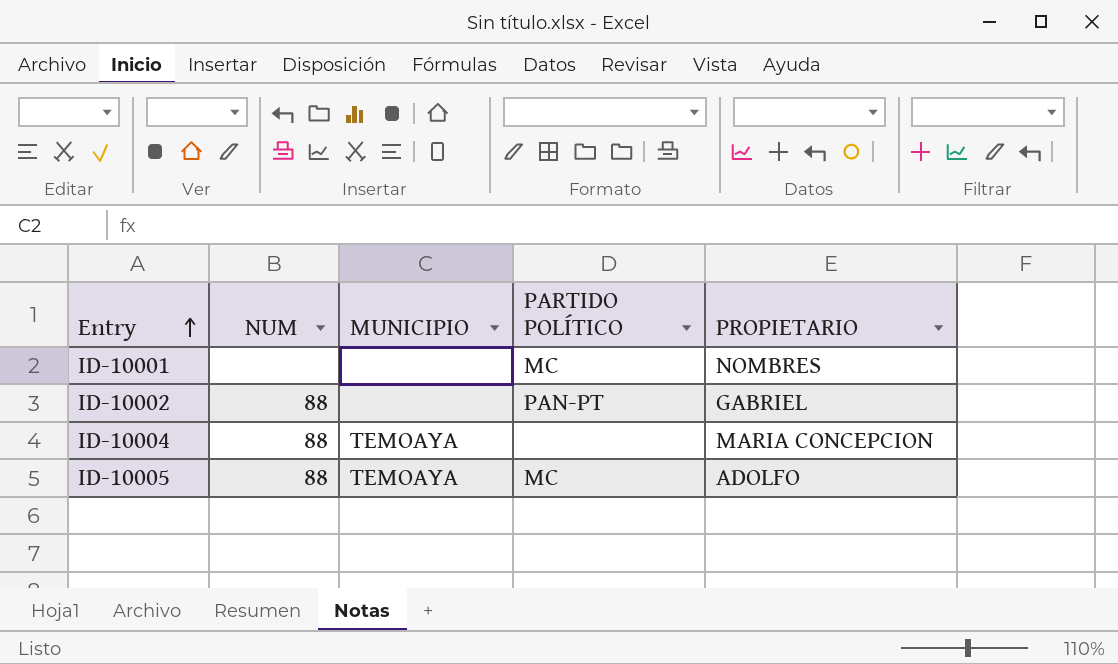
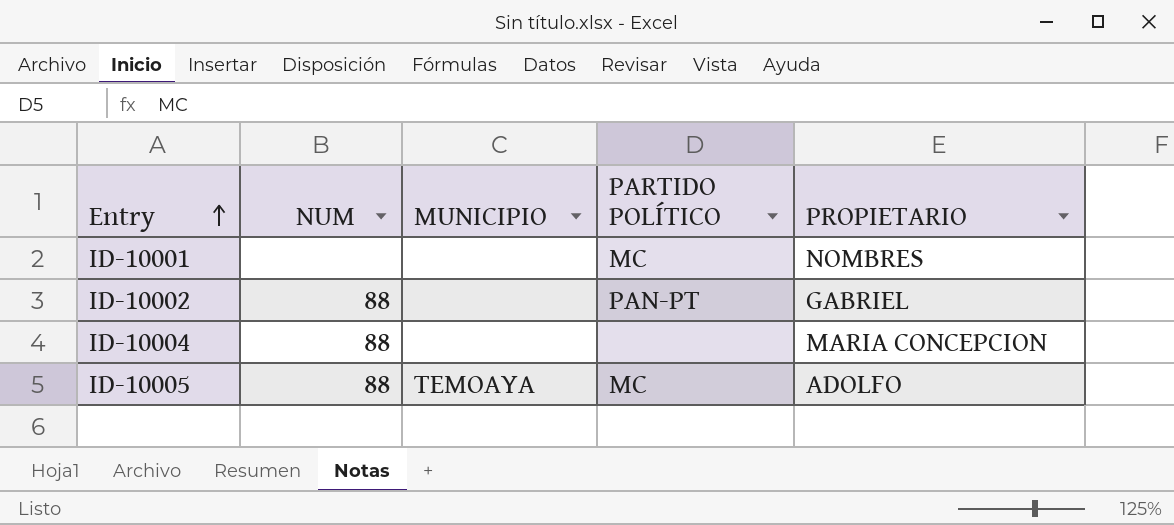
ID-10004 | MUNICIPIO: TEMOAYA -> none

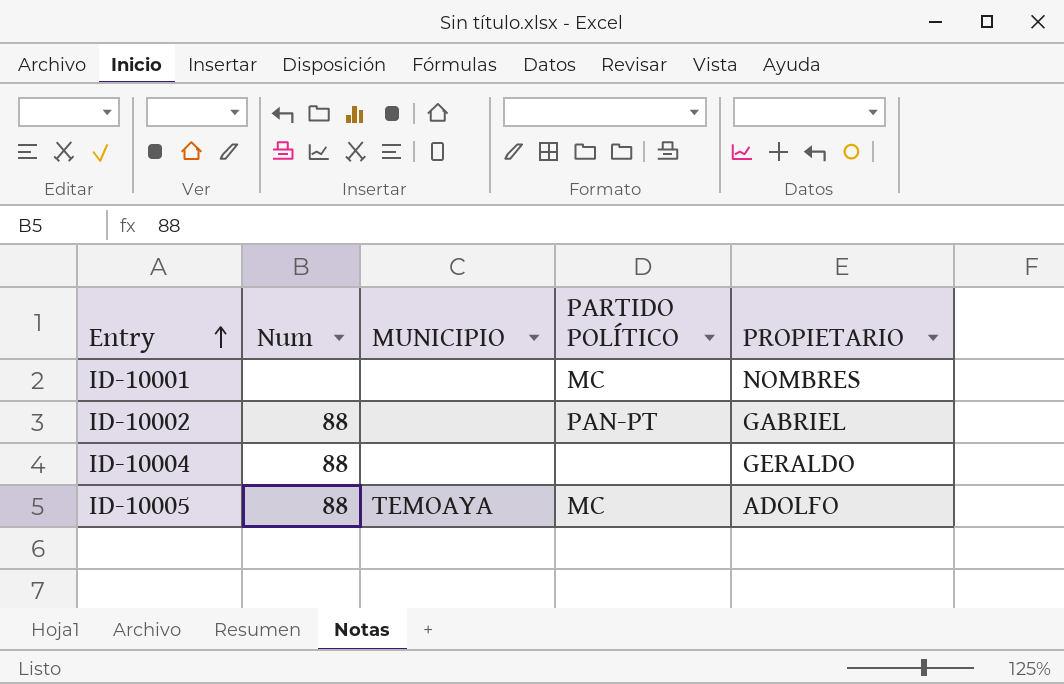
column name: NUM -> Num
ID-10004 | PROPIETARIO: MARIA CONCEPCION -> GERALDO

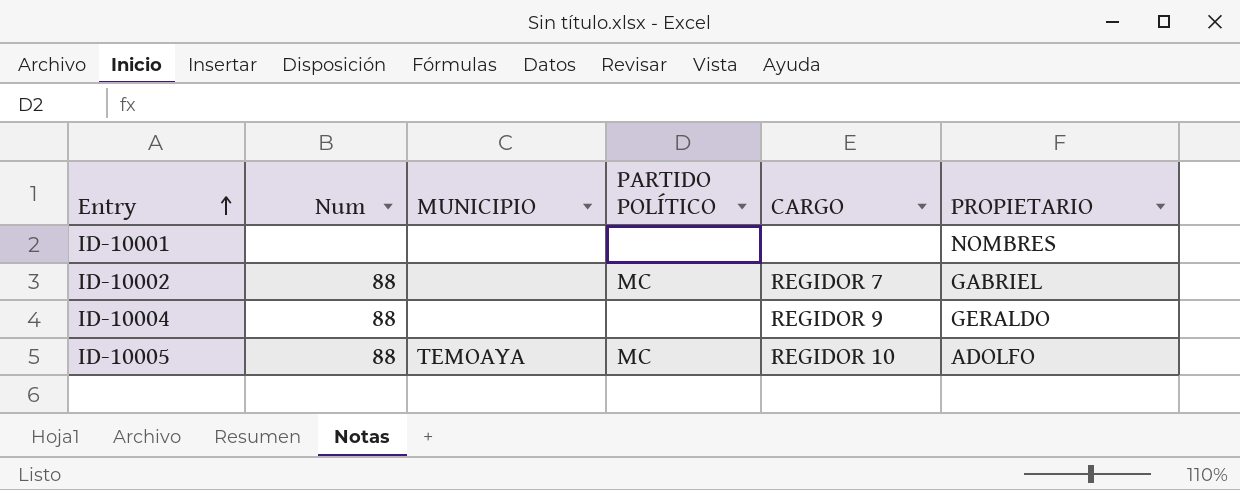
column CARGO | position: none -> 5
ID-10001 | PARTIDO POLÍTICO: MC -> none
ID-10002 | PARTIDO POLÍTICO: PAN-PT -> MC

